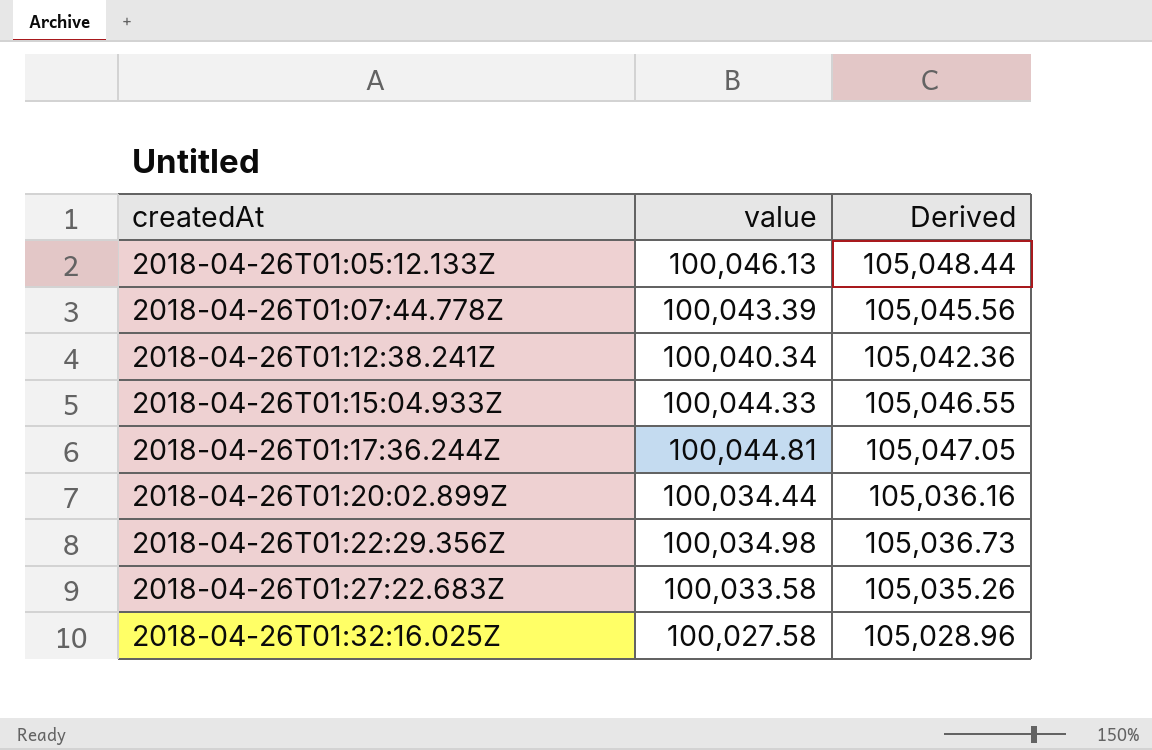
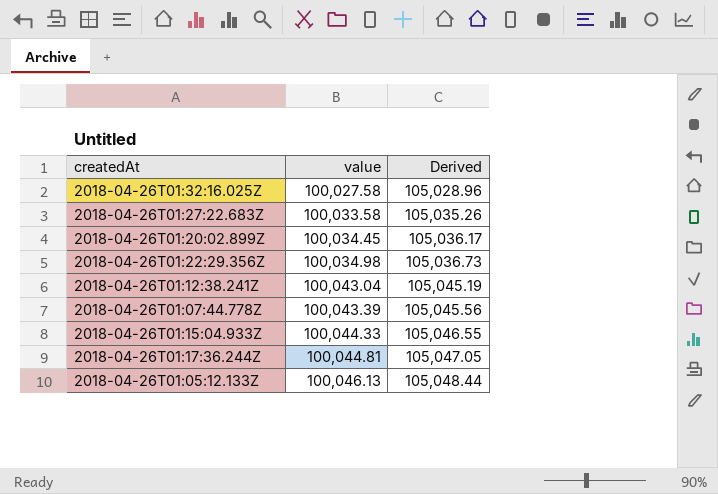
row order: createdAt ascending -> value ascending
2018-04-26T01:20:02.899Z | value: 100,034.44 -> 100,034.45
2018-04-26T01:20:02.899Z | Derived: 105,036.16 -> 105,036.17
2018-04-26T01:12:38.241Z | value: 100,040.34 -> 100,043.04
2018-04-26T01:12:38.241Z | Derived: 105,042.36 -> 105,045.19

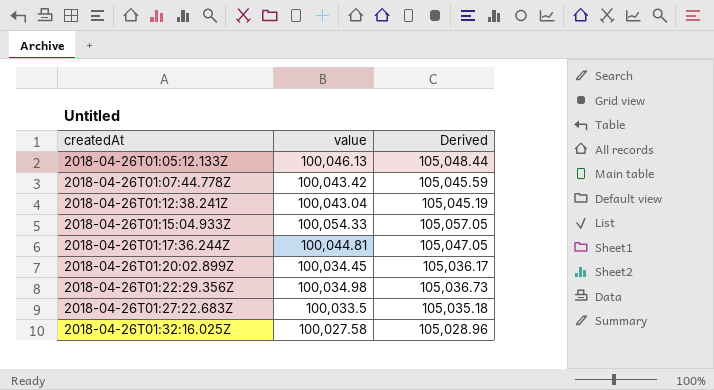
row order: value ascending -> createdAt ascending
2018-04-26T01:07:44.778Z | value: 100,043.39 -> 100,043.42
2018-04-26T01:07:44.778Z | Derived: 105,045.56 -> 105,045.59
2018-04-26T01:15:04.933Z | value: 100,044.33 -> 100,054.33
2018-04-26T01:15:04.933Z | Derived: 105,046.55 -> 105,057.05
2018-04-26T01:27:22.683Z | value: 100,033.58 -> 100,033.5
2018-04-26T01:27:22.683Z | Derived: 105,035.26 -> 105,035.18

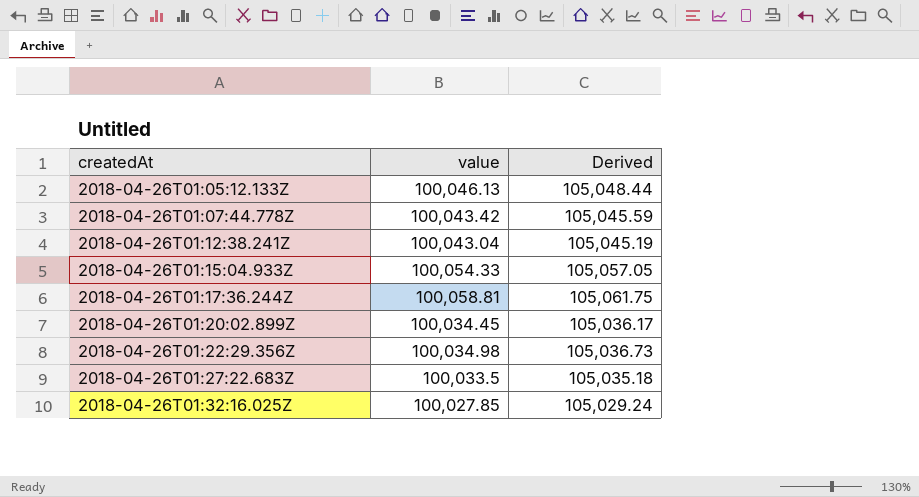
2018-04-26T01:17:36.244Z | value: 100,044.81 -> 100,058.81
2018-04-26T01:17:36.244Z | Derived: 105,047.05 -> 105,061.75
2018-04-26T01:32:16.025Z | value: 100,027.58 -> 100,027.85
2018-04-26T01:32:16.025Z | Derived: 105,028.96 -> 105,029.24

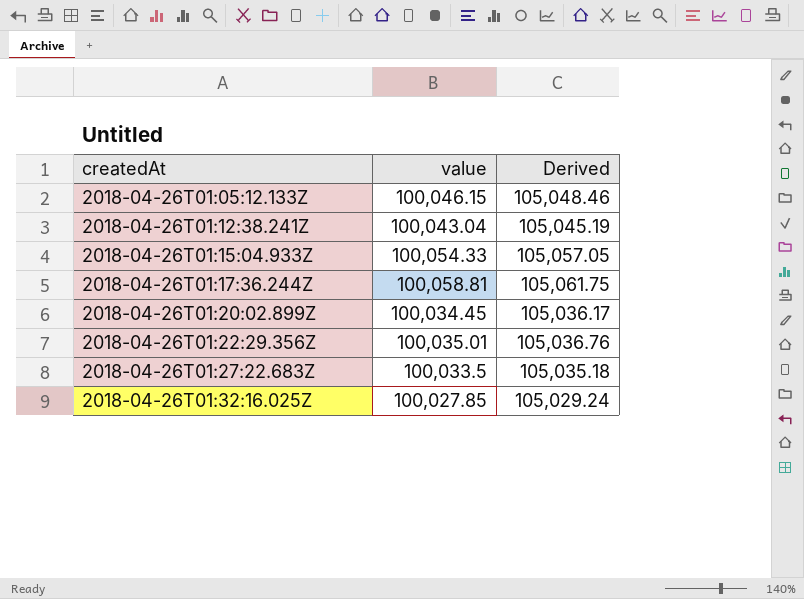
row 2018-04-26T01:07:44.778Z: 100,043.42 | 105,045.59 -> none
2018-04-26T01:05:12.133Z | value: 100,046.13 -> 100,046.15
2018-04-26T01:05:12.133Z | Derived: 105,048.44 -> 105,048.46
2018-04-26T01:22:29.356Z | value: 100,034.98 -> 100,035.01
2018-04-26T01:22:29.356Z | Derived: 105,036.73 -> 105,036.76

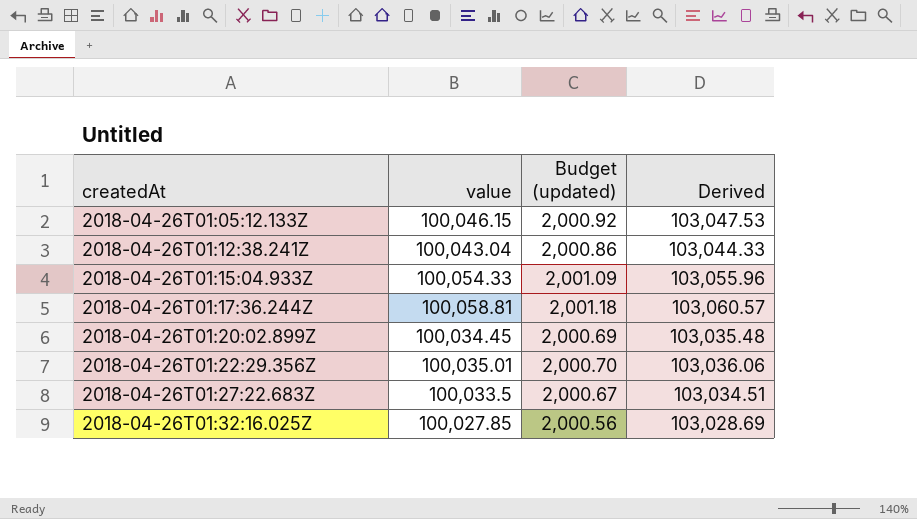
column Budget (updated) | formula: none -> [value] * 0.02
column Derived | formula: [value] * 1.05 -> [value] * 1.03

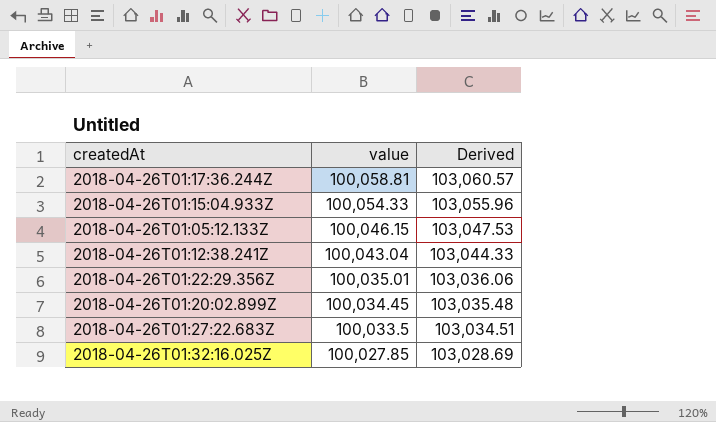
row order: createdAt ascending -> value descending
column Budget (updated) | formula: [value] * 0.02 -> none

